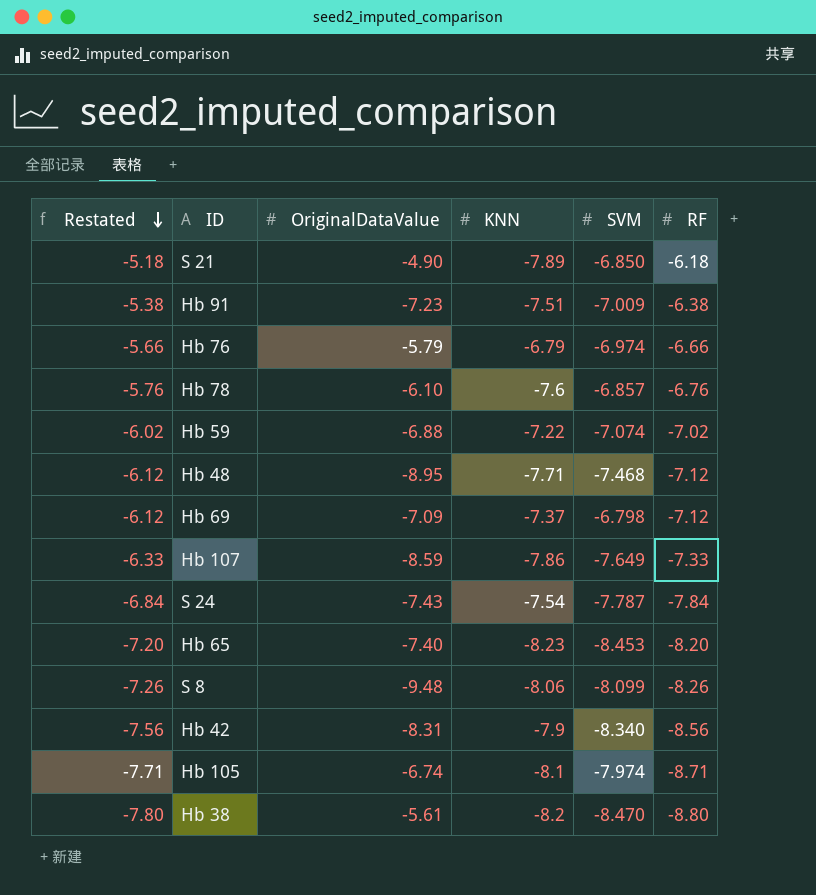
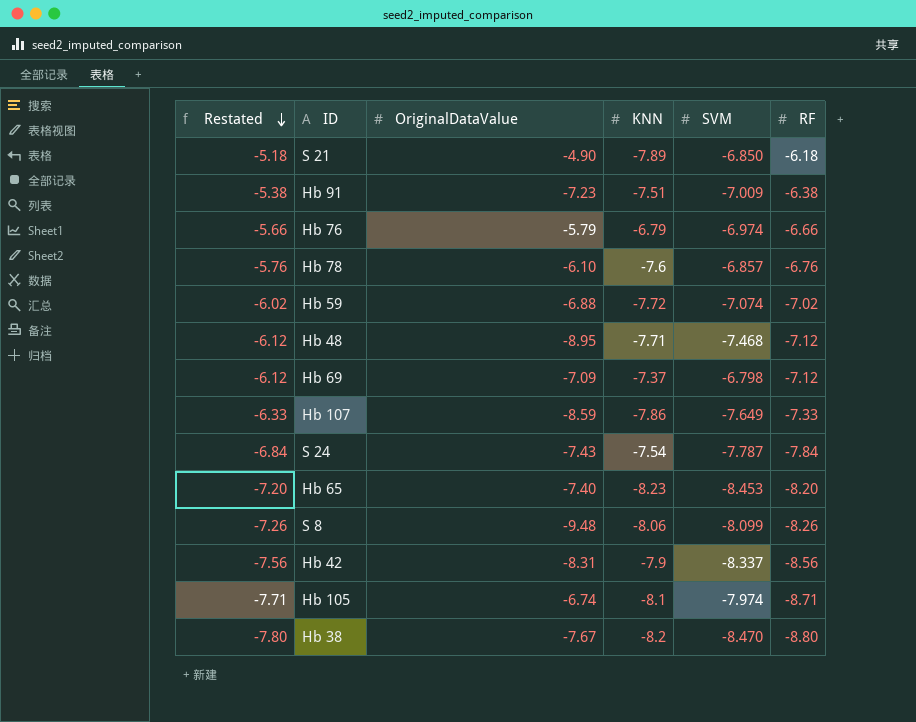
Hb 59 | KNN: -7.22 -> -7.72
Hb 42 | SVM: -8.340 -> -8.337
Hb 38 | OriginalDataValue: -5.61 -> -7.67

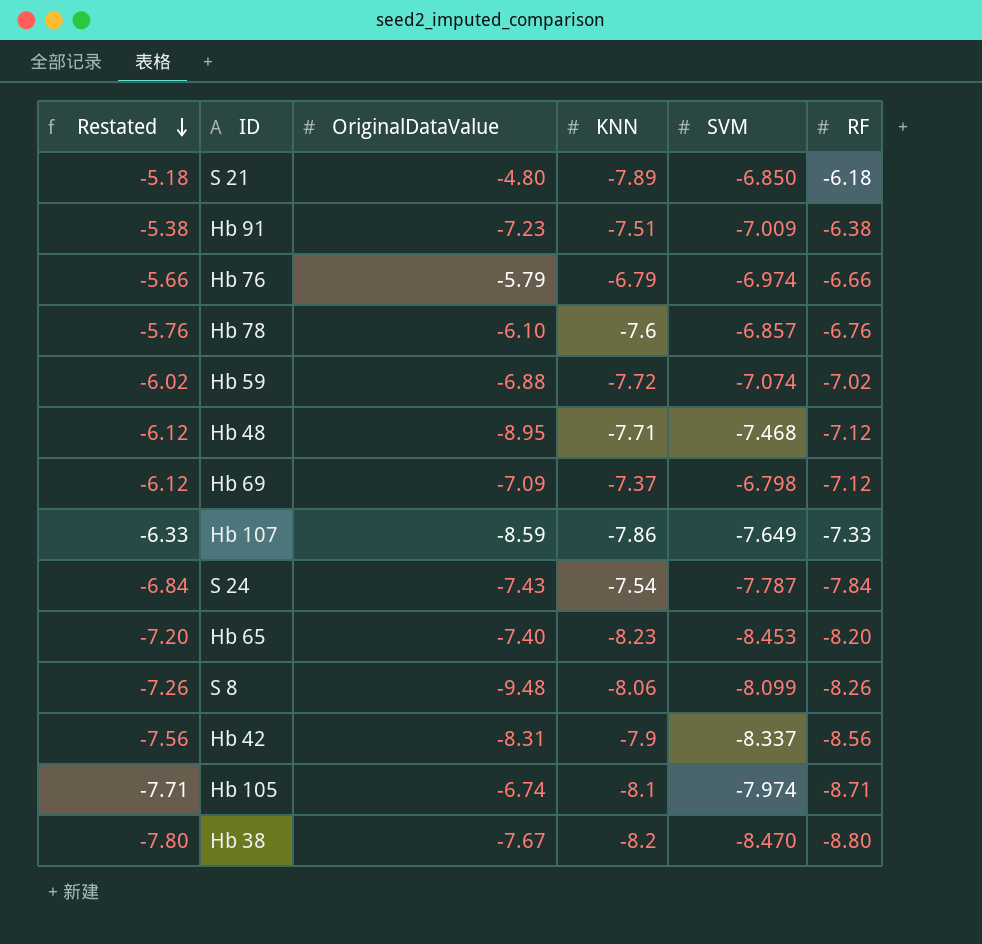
S 21 | OriginalDataValue: -4.90 -> -4.80

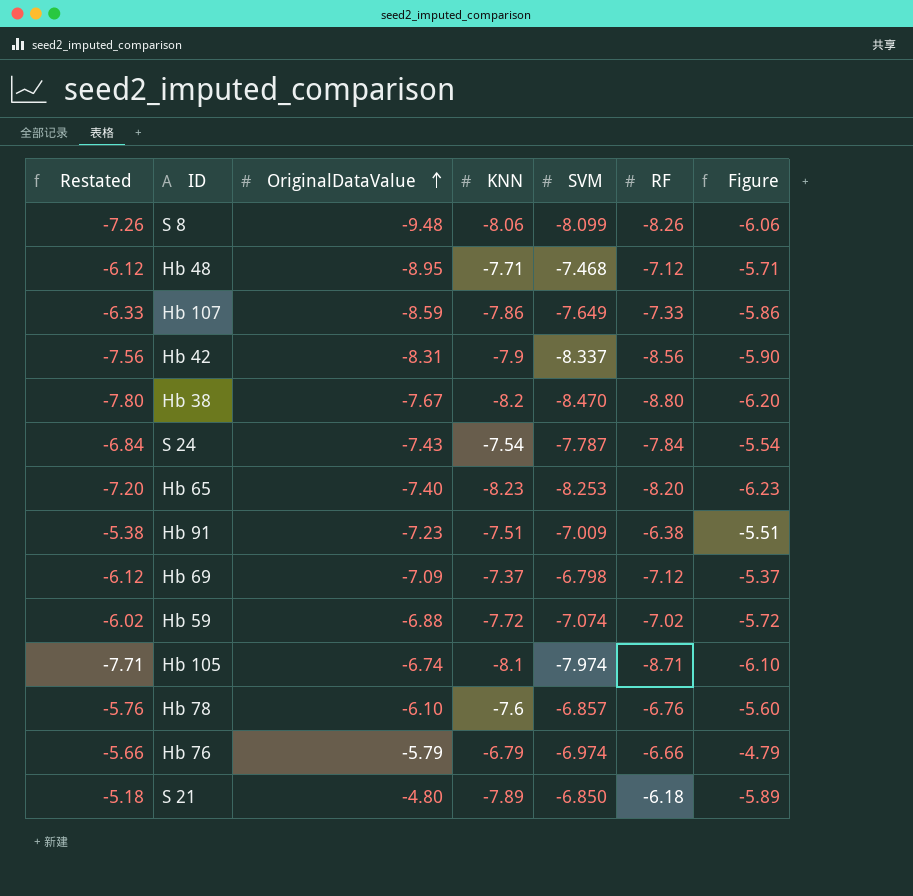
row order: Restated descending -> OriginalDataValue ascending
column Figure | formula: none -> [KNN] + 2
Hb 65 | SVM: -8.453 -> -8.253

